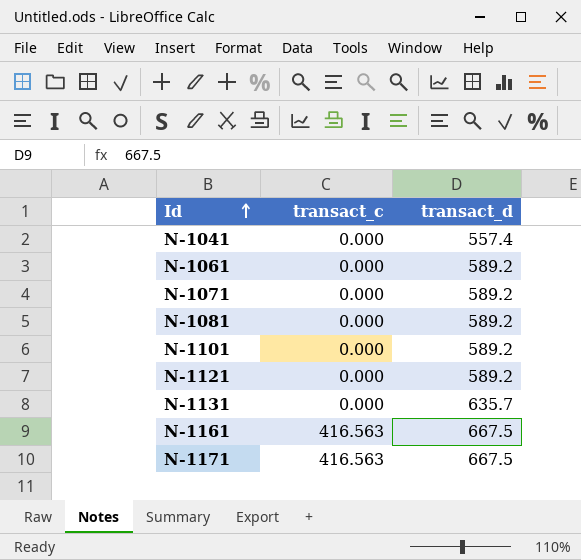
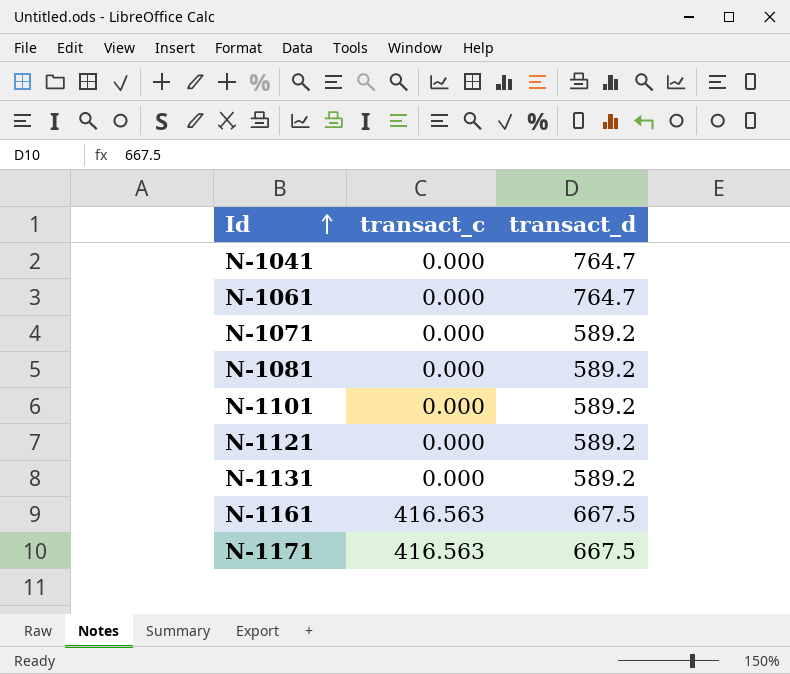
N-1041 | transact_d: 557.4 -> 764.7
N-1061 | transact_d: 589.2 -> 764.7
N-1131 | transact_d: 635.7 -> 589.2

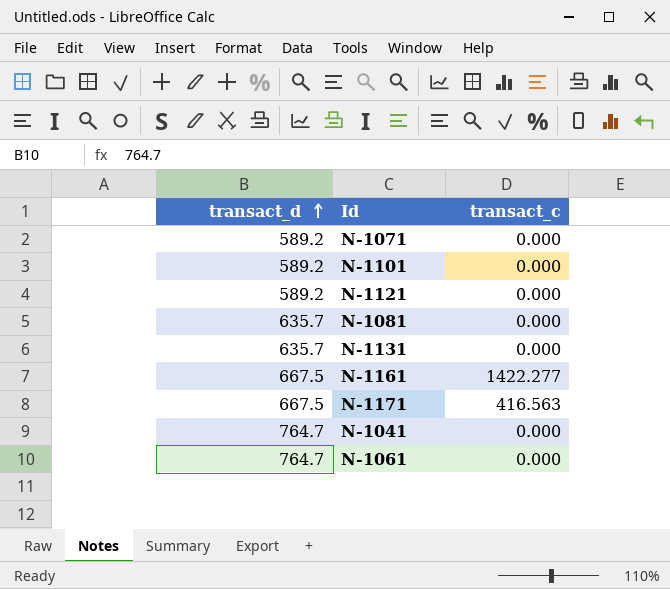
row order: Id ascending -> transact_d ascending
column transact_d | position: 3 -> 1
N-1081 | transact_d: 589.2 -> 635.7
N-1131 | transact_d: 589.2 -> 635.7
N-1161 | transact_c: 416.563 -> 1422.277

